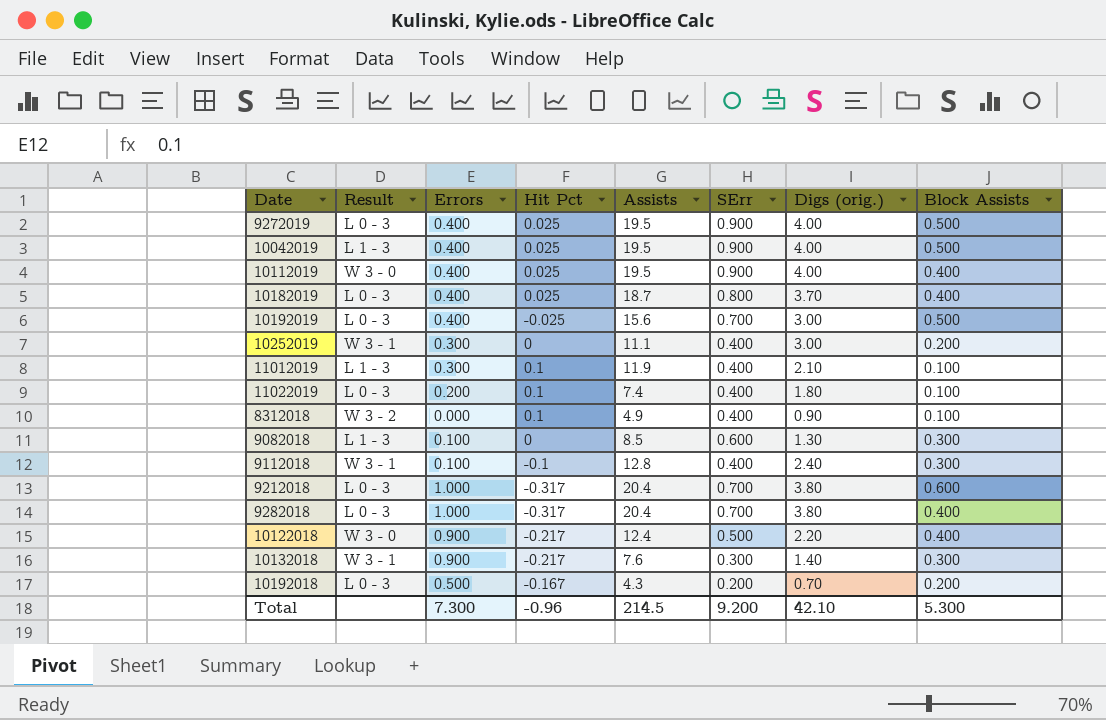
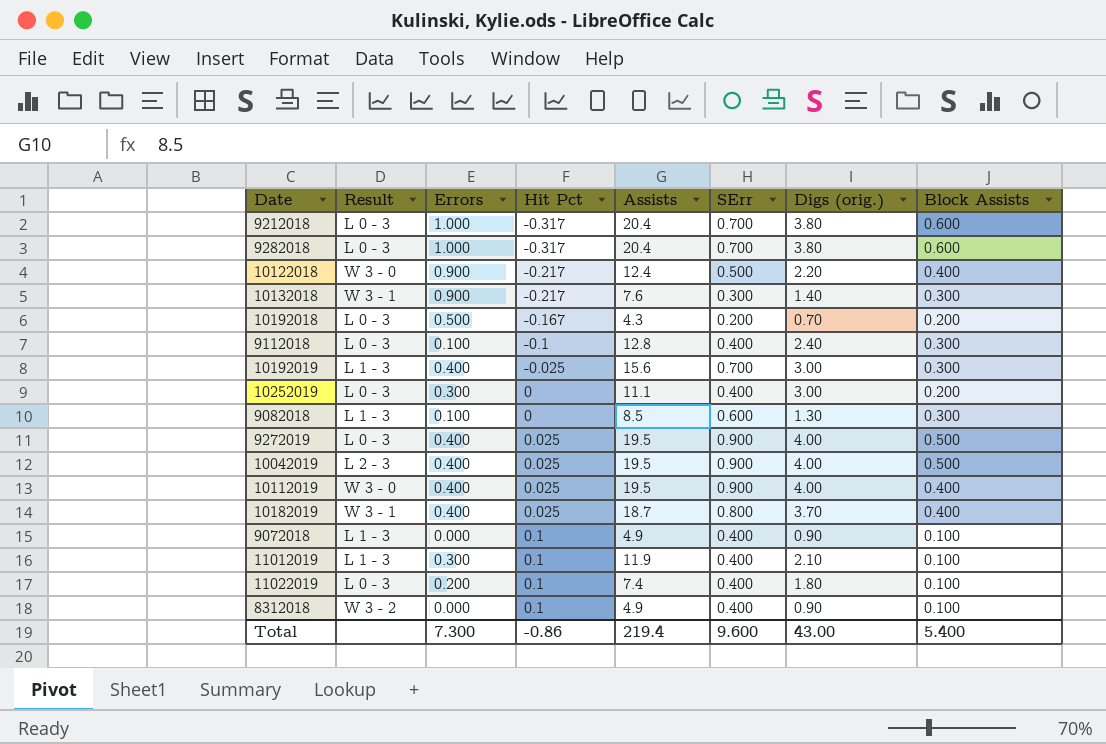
row order: none -> Hit Pct ascending
9282018 | Block Assists: 0.400 -> 0.600
9112018 | Result: W 3 - 1 -> L 0 - 3
10192019 | Result: L 0 - 3 -> L 1 - 3
10192019 | Block Assists: 0.500 -> 0.300
10252019 | Result: W 3 - 1 -> L 0 - 3
10042019 | Result: L 1 - 3 -> L 2 - 3
10182019 | Result: L 0 - 3 -> W 3 - 1
row 9072018: none -> L 1 - 3 | 0.000 | 0.1 | 4.9 | 0.400 | 0.90 | 0.100
Total | Hit Pct: -0.96 -> -0.86
Total | Assists: 214.5 -> 219.4
Total | SErr: 9.200 -> 9.600
Total | Digs (orig.): 42.10 -> 43.00
Total | Block Assists: 5.300 -> 5.400

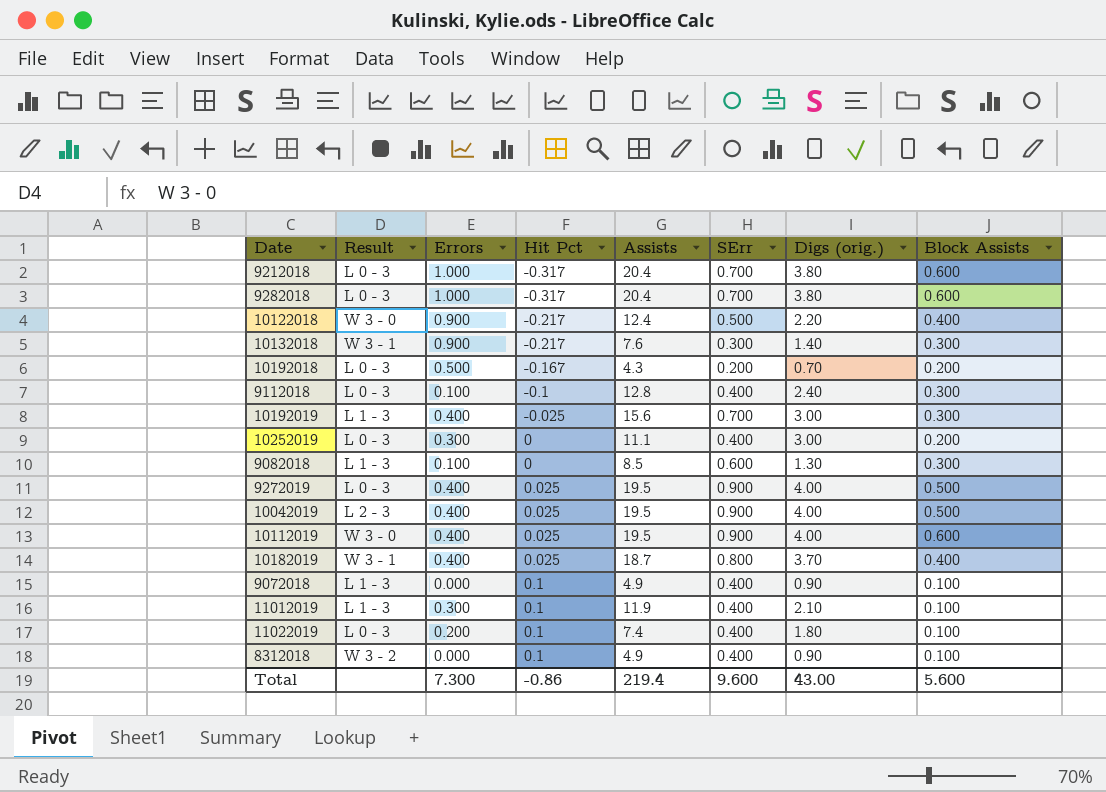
10112019 | Block Assists: 0.400 -> 0.600
Total | Block Assists: 5.400 -> 5.600

